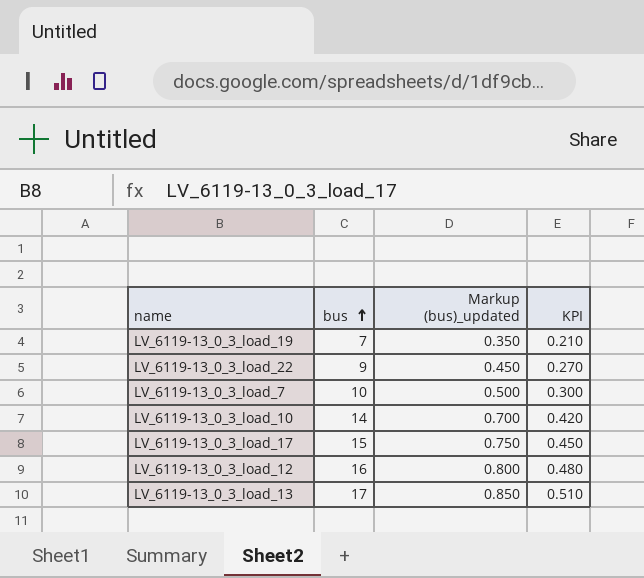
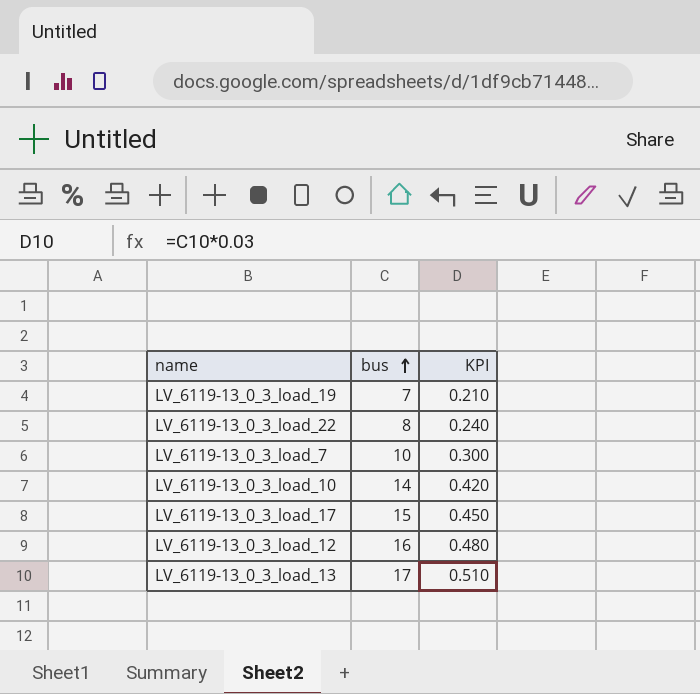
column Markup (bus)_updated | formula: [bus] * 0.05 -> none
LV_6119-13_0_3_load_22 | bus: 9 -> 8
LV_6119-13_0_3_load_22 | KPI: 0.270 -> 0.240

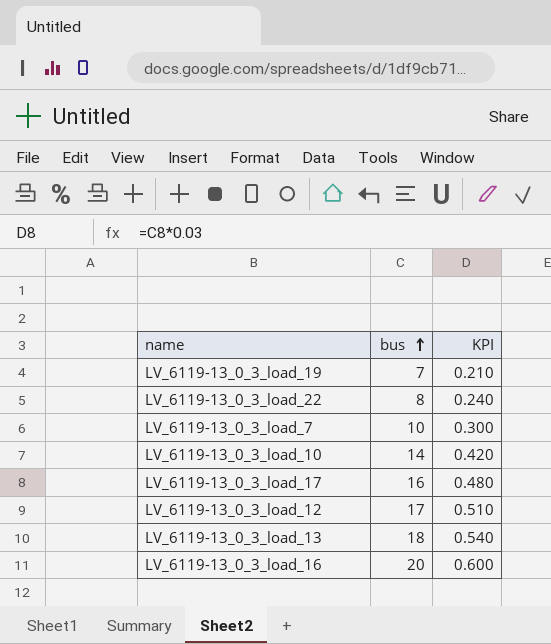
LV_6119-13_0_3_load_17 | bus: 15 -> 16
LV_6119-13_0_3_load_17 | KPI: 0.450 -> 0.480
LV_6119-13_0_3_load_12 | bus: 16 -> 17
LV_6119-13_0_3_load_12 | KPI: 0.480 -> 0.510
LV_6119-13_0_3_load_13 | bus: 17 -> 18
LV_6119-13_0_3_load_13 | KPI: 0.510 -> 0.540
row LV_6119-13_0_3_load_16: none -> 20 | 0.600

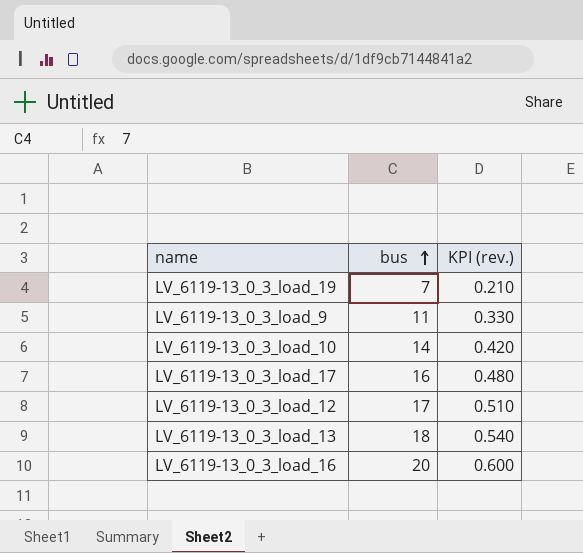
column name: KPI -> KPI (rev.)
row LV_6119-13_0_3_load_22: 8 | 0.240 -> none
row LV_6119-13_0_3_load_7: 10 | 0.300 -> none
row LV_6119-13_0_3_load_9: none -> 11 | 0.330

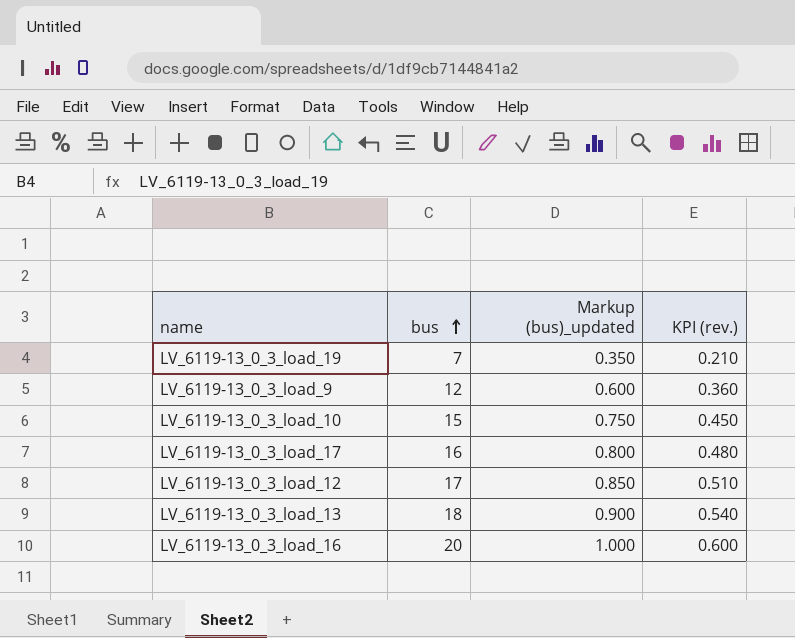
column Markup (bus)_updated | formula: none -> [bus] * 0.05
LV_6119-13_0_3_load_9 | bus: 11 -> 12
LV_6119-13_0_3_load_9 | KPI (rev.): 0.330 -> 0.360
LV_6119-13_0_3_load_10 | bus: 14 -> 15
LV_6119-13_0_3_load_10 | KPI (rev.): 0.420 -> 0.450

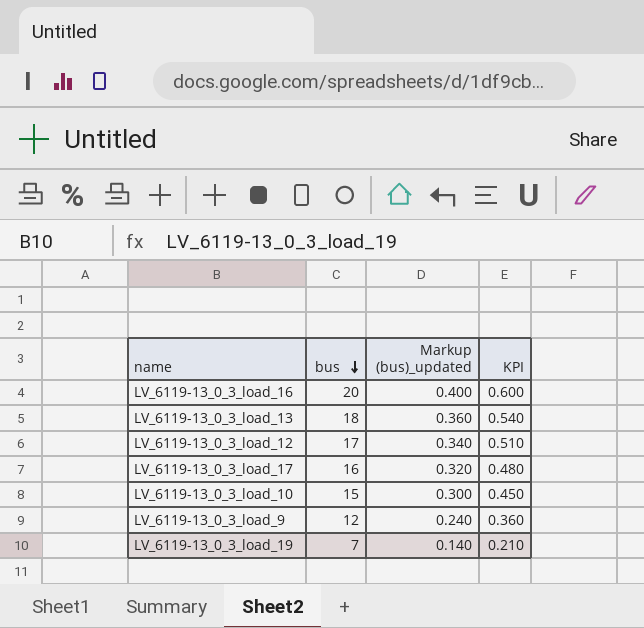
row order: bus ascending -> bus descending
column Markup (bus)_updated | formula: [bus] * 0.05 -> [bus] * 0.02
column name: KPI (rev.) -> KPI

